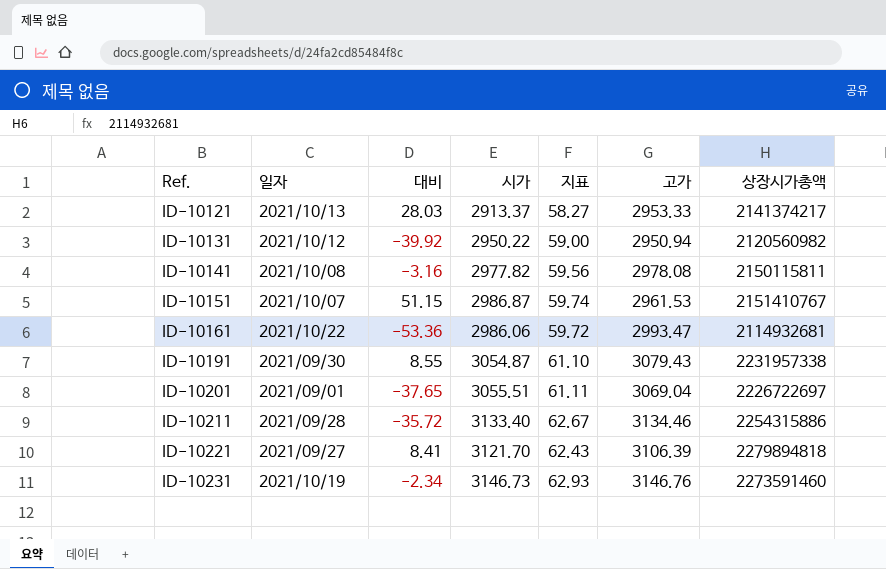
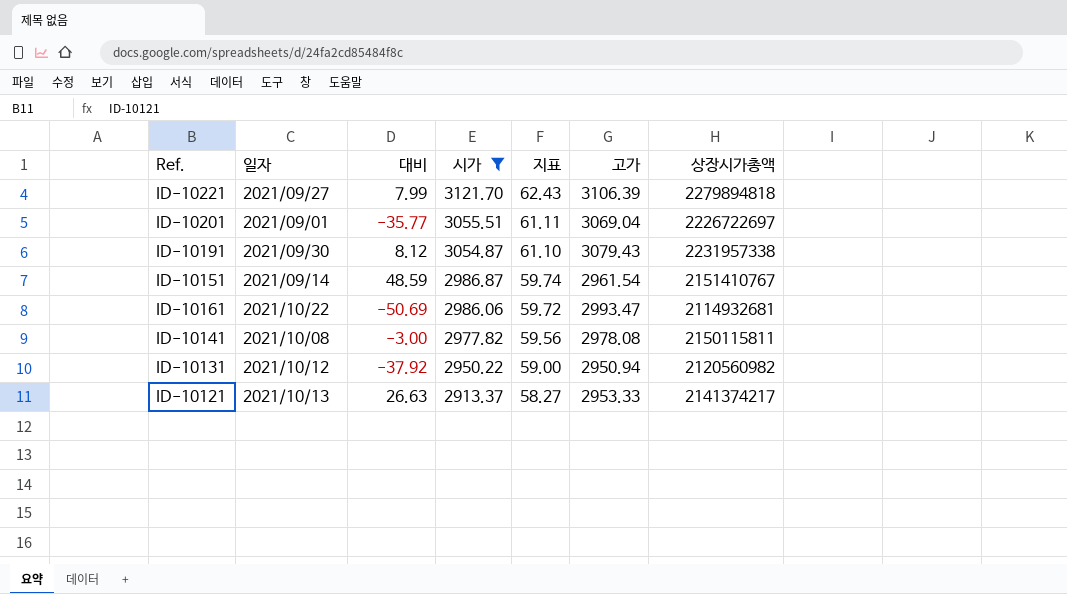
filter: none -> 시가 <= 3121.70
row order: Ref. ascending -> 시가 descending
ID-10221 | 대비: 8.41 -> 7.99
ID-10201 | 대비: -37.65 -> -35.77
ID-10191 | 대비: 8.55 -> 8.12
ID-10151 | 일자: 2021/10/07 -> 2021/09/14
ID-10151 | 대비: 51.15 -> 48.59
ID-10151 | 고가: 2961.53 -> 2961.54
ID-10161 | 대비: -53.36 -> -50.69
ID-10141 | 대비: -3.16 -> -3.00
ID-10131 | 대비: -39.92 -> -37.92
ID-10121 | 대비: 28.03 -> 26.63

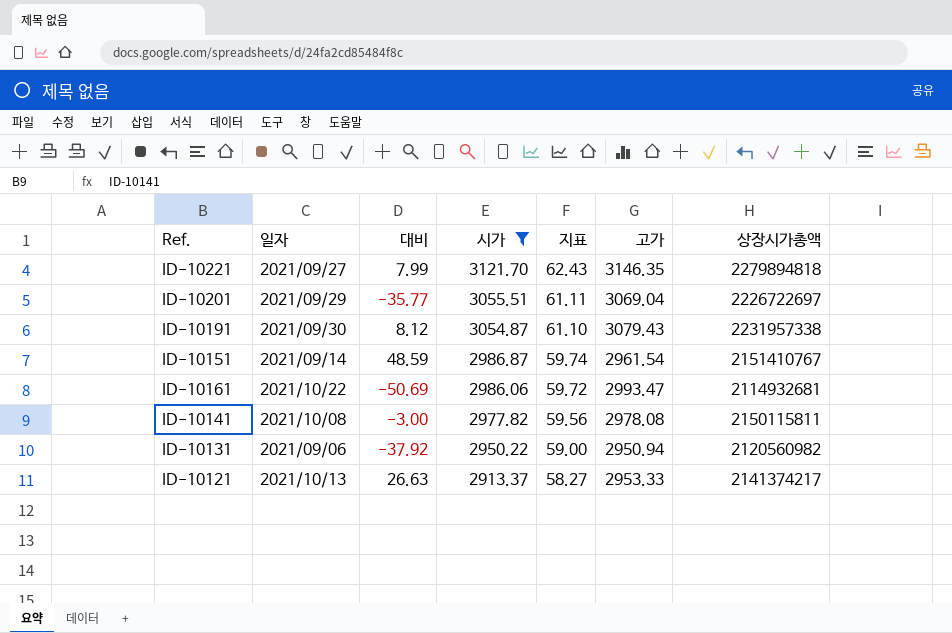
ID-10221 | 고가: 3106.39 -> 3146.35
ID-10201 | 일자: 2021/09/01 -> 2021/09/29
ID-10131 | 일자: 2021/10/12 -> 2021/09/06

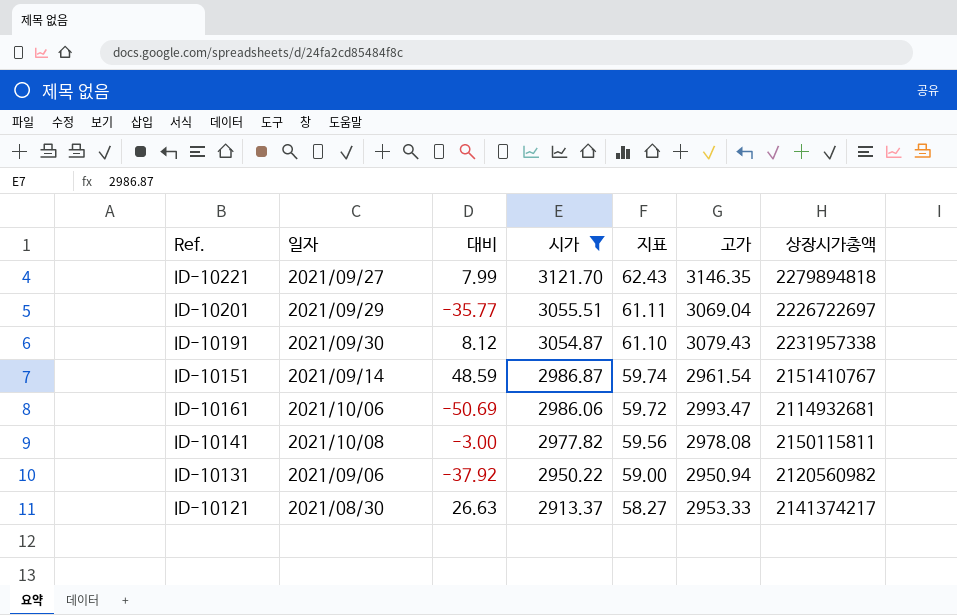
ID-10161 | 일자: 2021/10/22 -> 2021/10/06
ID-10121 | 일자: 2021/10/13 -> 2021/08/30

